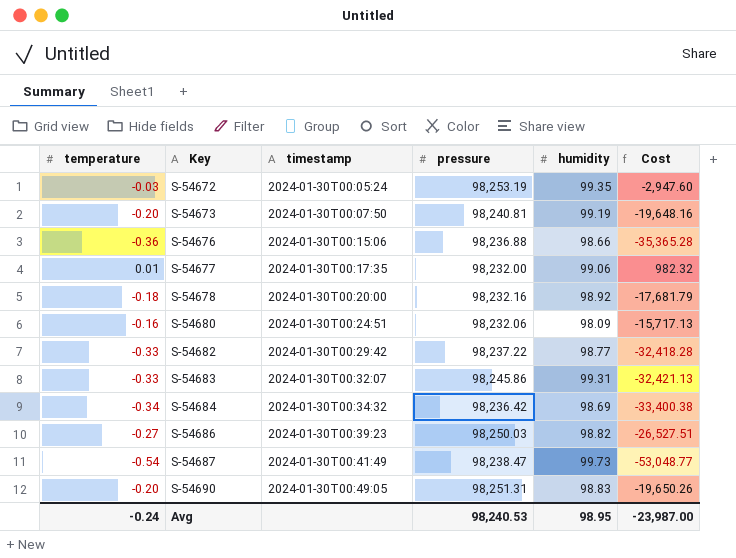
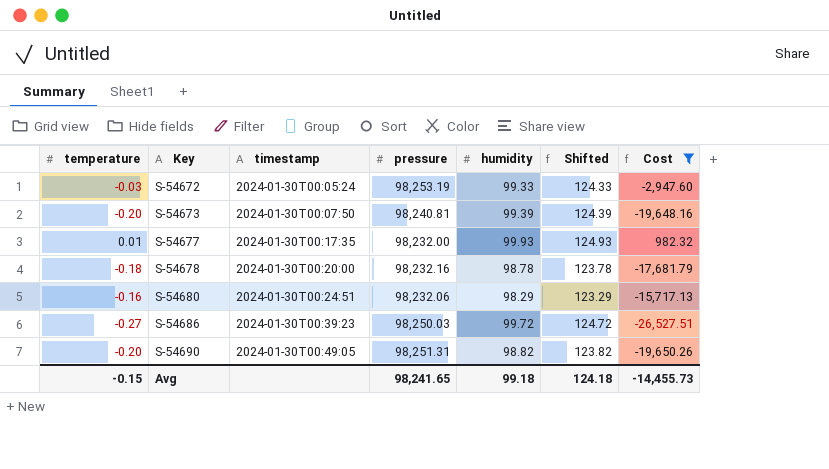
filter: none -> Cost >= -26,527.51
column Shifted | formula: none -> [humidity] + 25
S-54672 | humidity: 99.35 -> 99.33
S-54673 | humidity: 99.19 -> 99.39
S-54677 | humidity: 99.06 -> 99.93
S-54678 | humidity: 98.92 -> 98.78
S-54680 | humidity: 98.09 -> 98.29
S-54686 | humidity: 98.82 -> 99.72
S-54690 | humidity: 98.83 -> 98.82
Avg | temperature: -0.24 -> -0.15
Avg | pressure: 98,240.53 -> 98,241.65
Avg | humidity: 98.95 -> 99.18
Avg | Cost: -23,987.00 -> -14,455.73

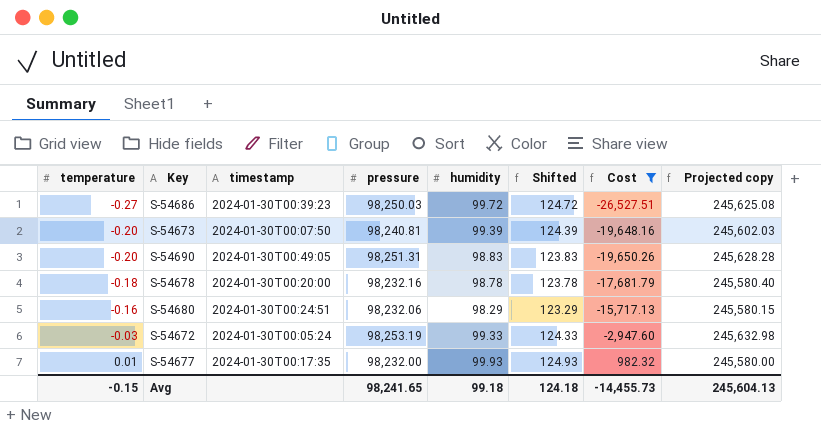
row order: Key ascending -> temperature ascending
column Projected copy | formula: none -> [pressure] * 2.5
S-54690 | humidity: 98.82 -> 98.83
S-54690 | Shifted: 123.82 -> 123.83

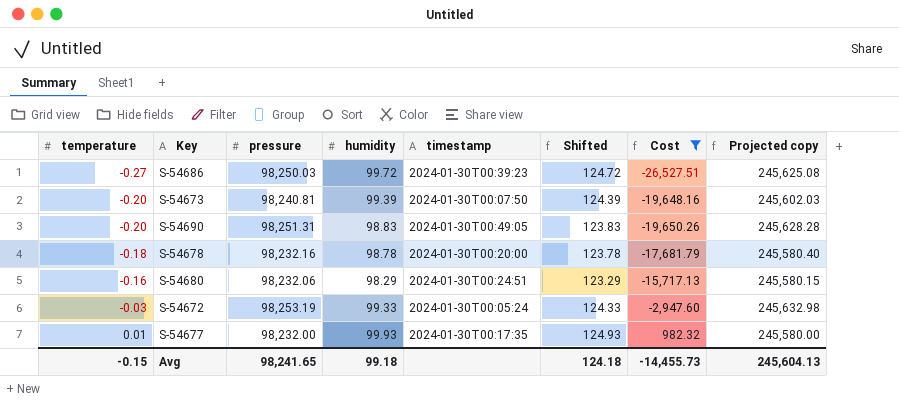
column timestamp | position: 3 -> 5

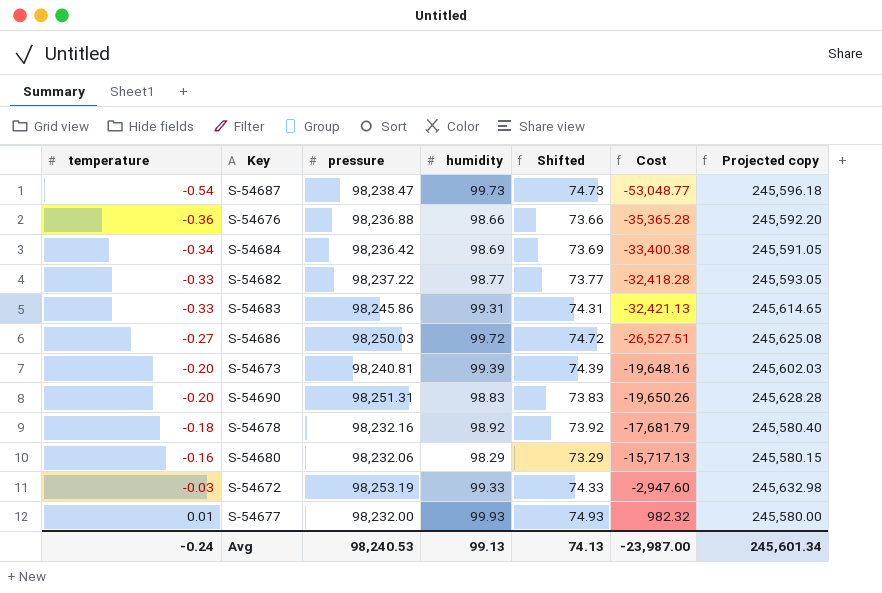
filter: Cost >= -26,527.51 -> none
column timestamp | position: 5 -> none
column Shifted | formula: [humidity] + 25 -> [humidity] - 25
S-54678 | humidity: 98.78 -> 98.92
Avg | temperature: -0.15 -> -0.24
Avg | pressure: 98,241.65 -> 98,240.53
Avg | humidity: 99.18 -> 99.13
Avg | Shifted: 124.18 -> 74.13
Avg | Cost: -14,455.73 -> -23,987.00
Avg | Projected copy: 245,604.13 -> 245,601.34

